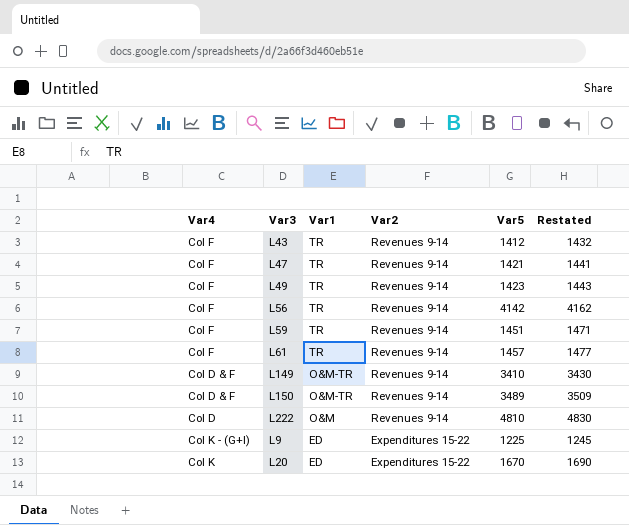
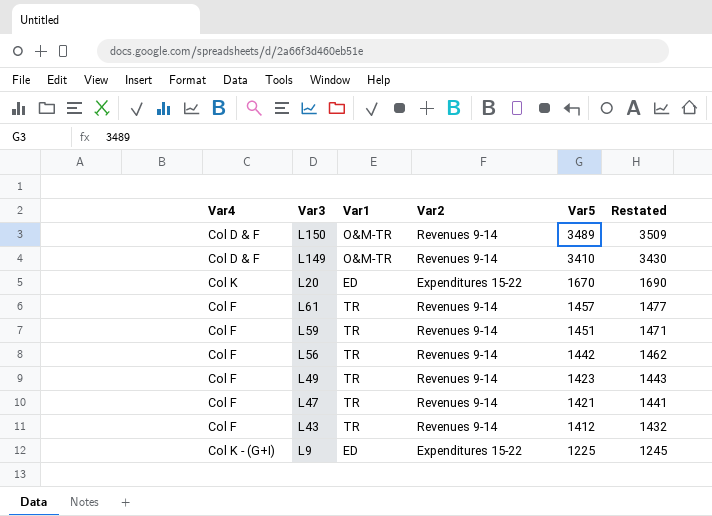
row order: Var1 descending -> Var5 descending
row L222: Col D | O&M | Revenues 9-14 | 4810 | 4830 -> none
L56 | Var5: 4142 -> 1442
L56 | Restated: 4162 -> 1462

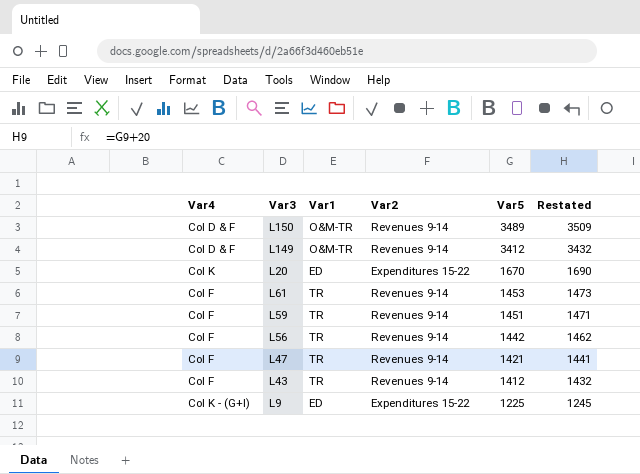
row L49: Col F | TR | Revenues 9-14 | 1423 | 1443 -> none
L149 | Var5: 3410 -> 3412
L149 | Restated: 3430 -> 3432
L61 | Var5: 1457 -> 1453
L61 | Restated: 1477 -> 1473

